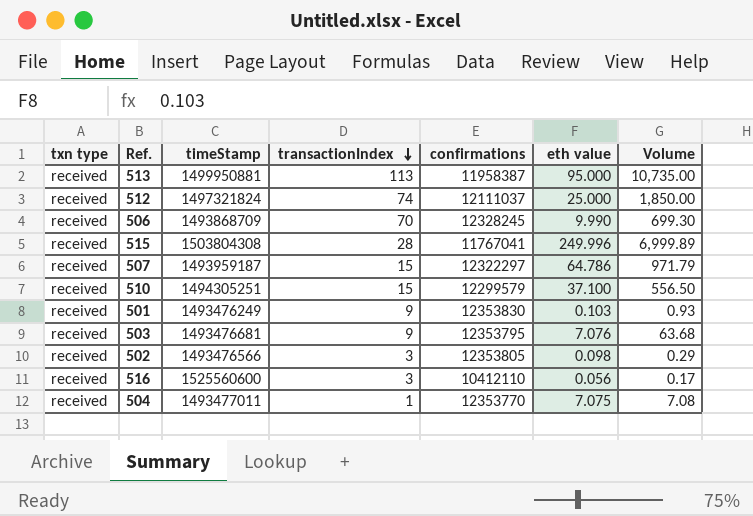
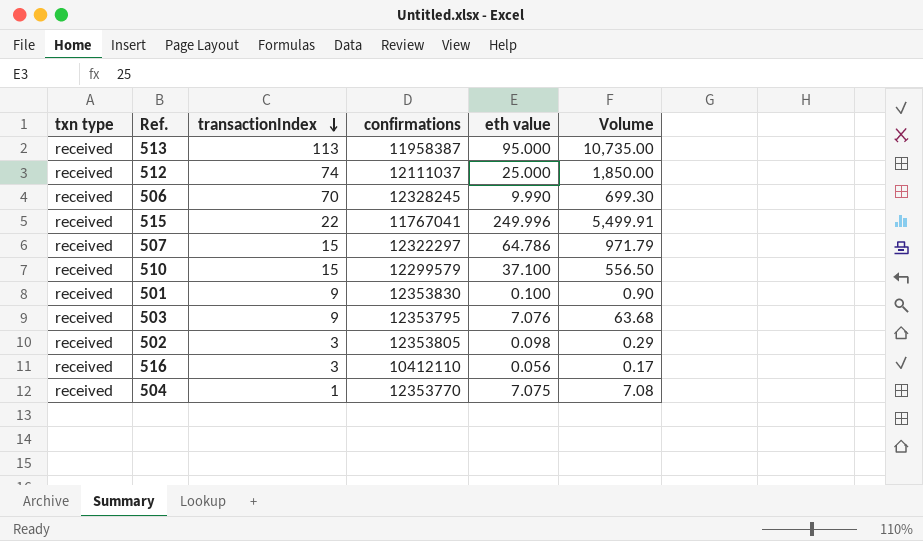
column timeStamp | position: 3 -> none
515 | transactionIndex: 28 -> 22
515 | Volume: 6,999.89 -> 5,499.91
501 | eth value: 0.103 -> 0.100
501 | Volume: 0.93 -> 0.90

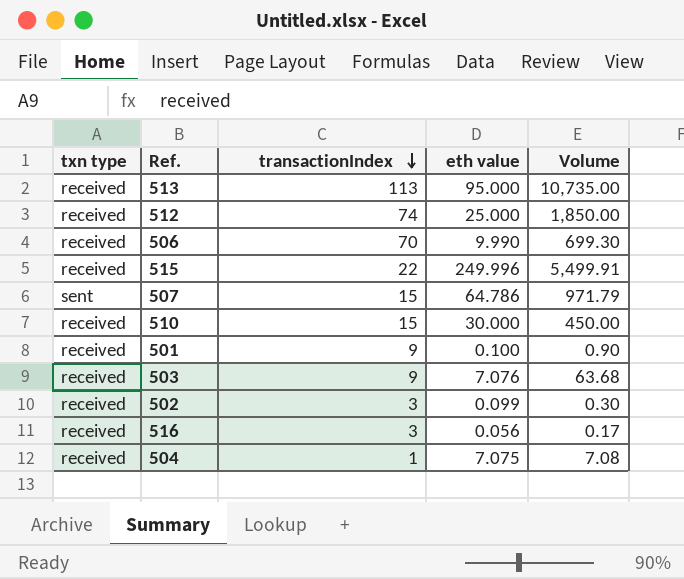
column confirmations | position: 4 -> none
507 | txn type: received -> sent
510 | eth value: 37.100 -> 30.000
510 | Volume: 556.50 -> 450.00
502 | eth value: 0.098 -> 0.099
502 | Volume: 0.29 -> 0.30

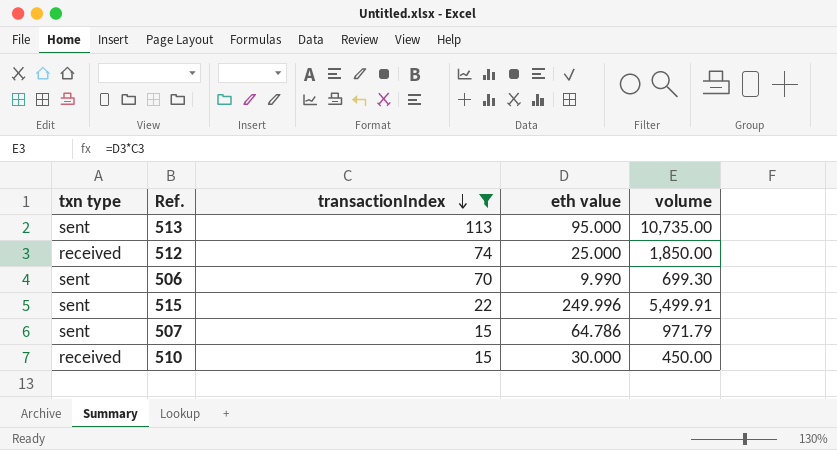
filter: none -> transactionIndex >= 15
column name: Volume -> volume
513 | txn type: received -> sent
506 | txn type: received -> sent
515 | txn type: received -> sent

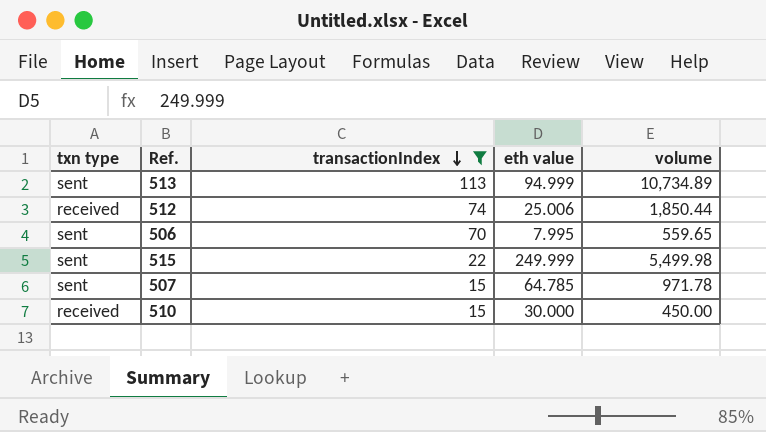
513 | eth value: 95.000 -> 94.999
513 | volume: 10,735.00 -> 10,734.89
512 | eth value: 25.000 -> 25.006
512 | volume: 1,850.00 -> 1,850.44
506 | eth value: 9.990 -> 7.995
506 | volume: 699.30 -> 559.65
515 | eth value: 249.996 -> 249.999
515 | volume: 5,499.91 -> 5,499.98
507 | eth value: 64.786 -> 64.785
507 | volume: 971.79 -> 971.78

